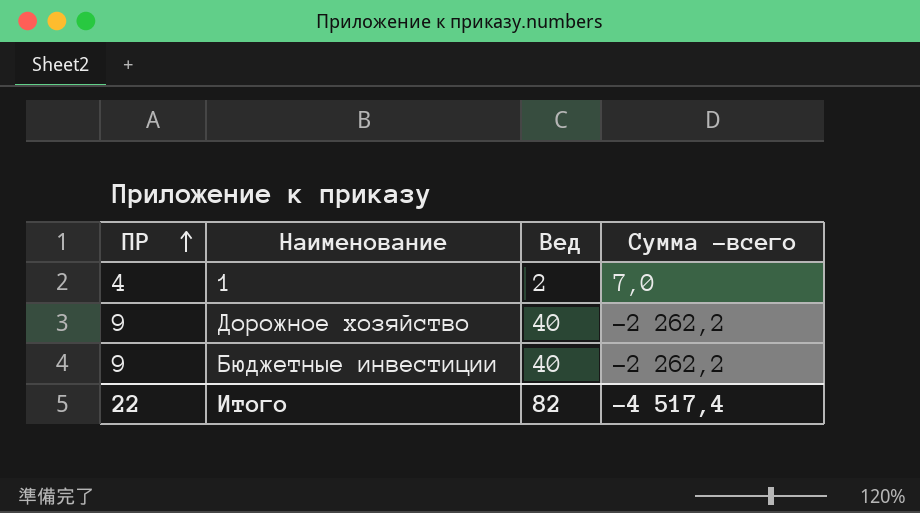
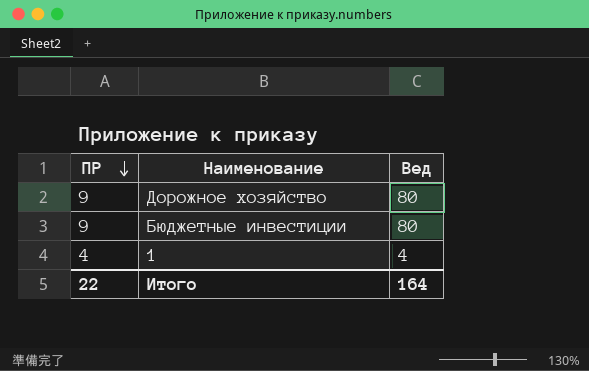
row order: ПР ascending -> ПР descending
column Сумма -всего | position: 4 -> none
Дорожное хозяйство | Вед: 40 -> 80
Бюджетные инвестиции | Вед: 40 -> 80
1 | Вед: 2 -> 4
Итого | Вед: 82 -> 164

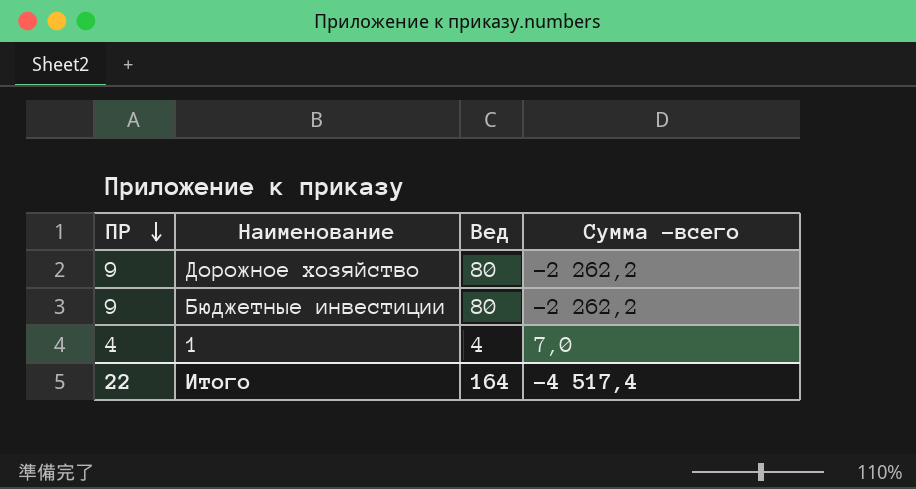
column Сумма -всего | position: none -> 4

